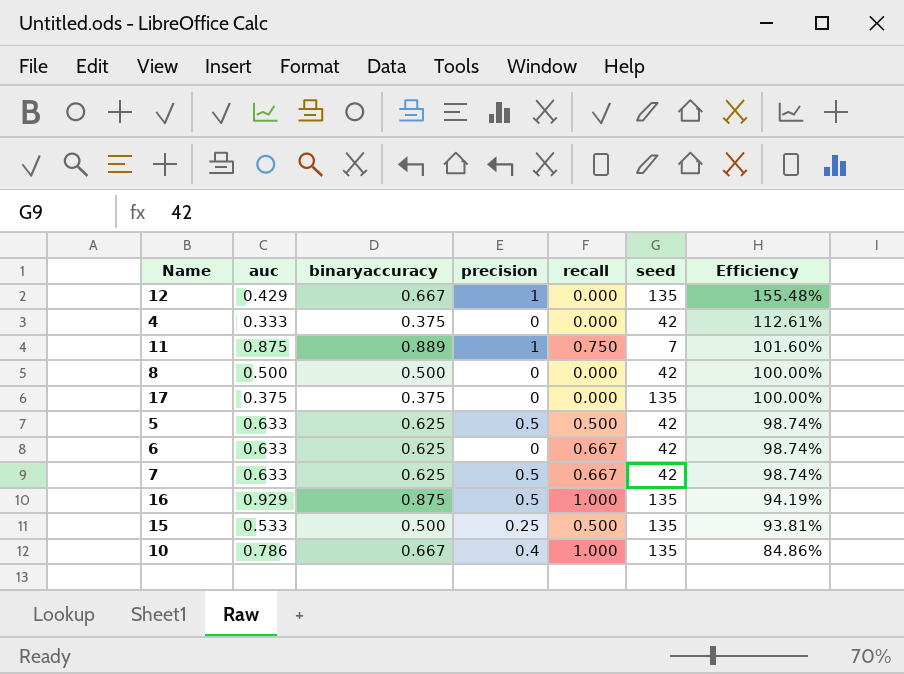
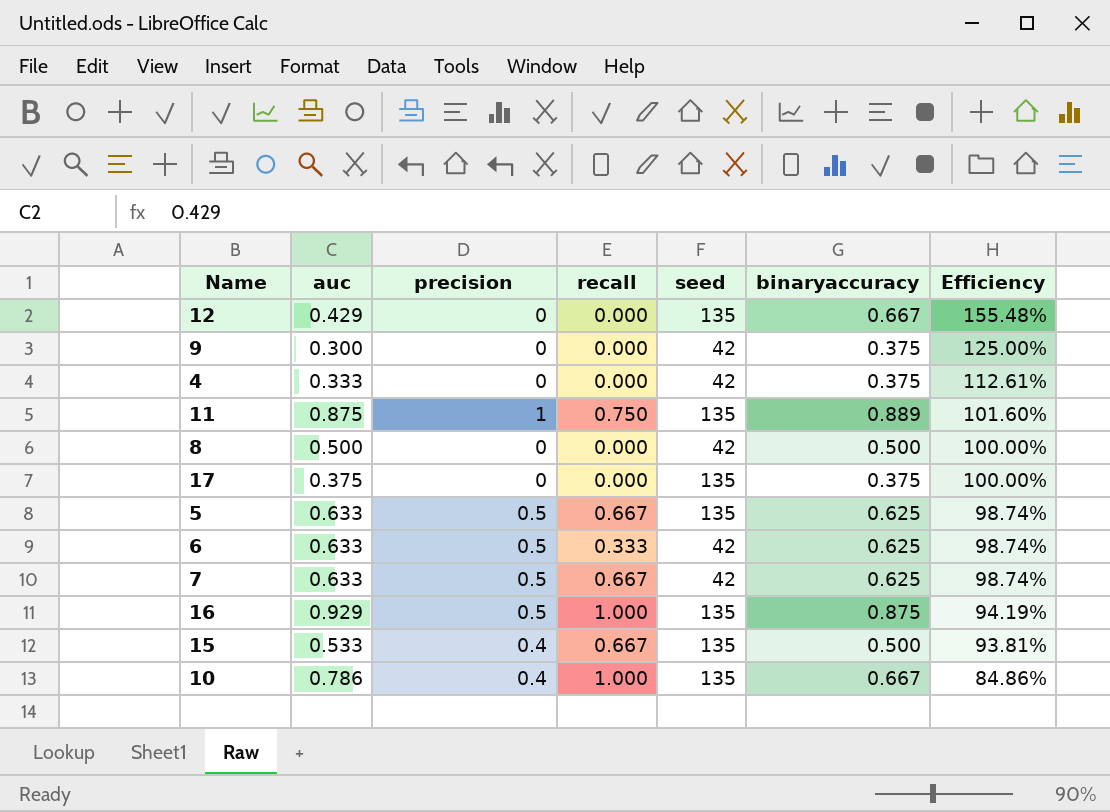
column binaryaccuracy | position: 3 -> 6
12 | precision: 1 -> 0
row 9: none -> 0.300 | 0 | 0.000 | 42 | 0.375 | 125.00%
11 | seed: 7 -> 135
5 | recall: 0.500 -> 0.667
5 | seed: 42 -> 135
6 | precision: 0 -> 0.5
6 | recall: 0.667 -> 0.333
15 | precision: 0.25 -> 0.4
15 | recall: 0.500 -> 0.667

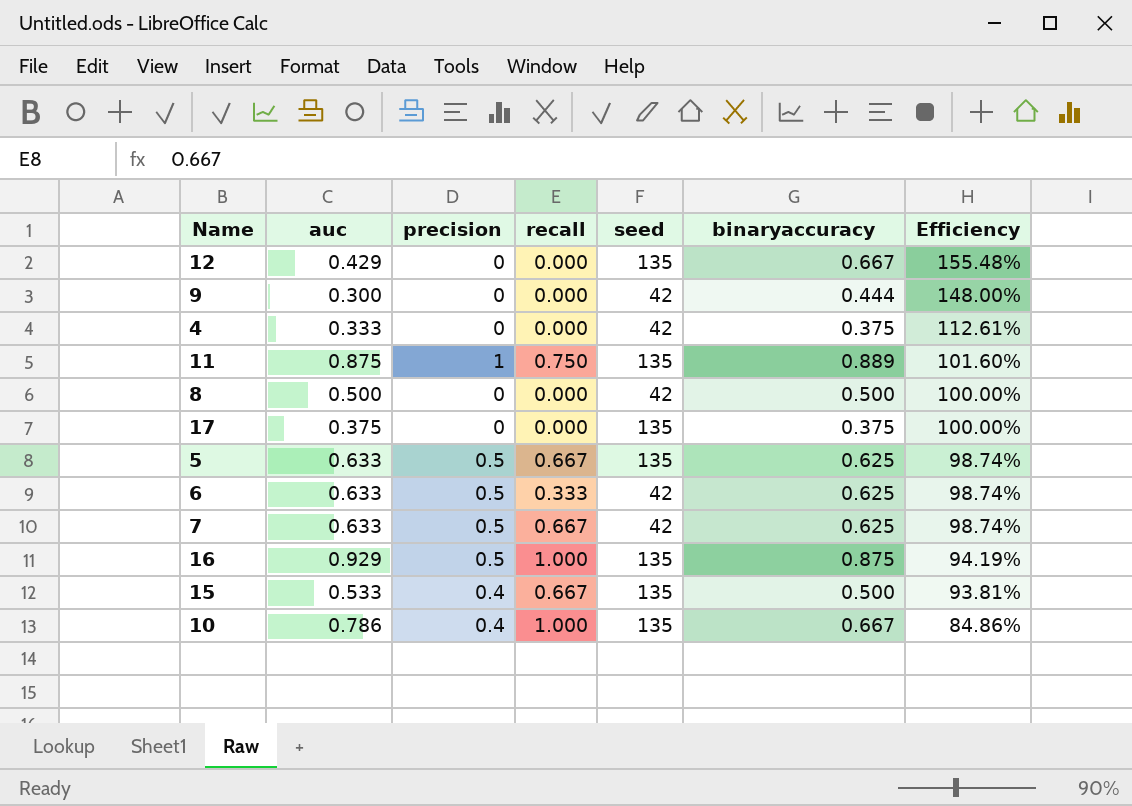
9 | binaryaccuracy: 0.375 -> 0.444
9 | Efficiency: 125.00% -> 148.00%

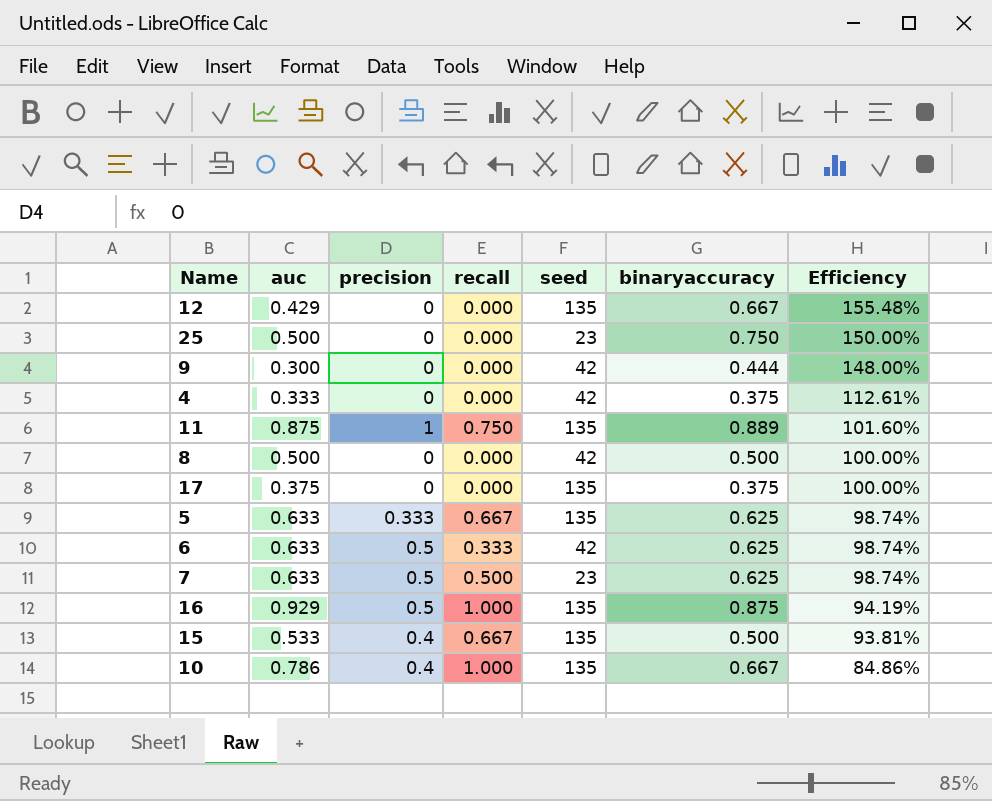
row 25: none -> 0.500 | 0 | 0.000 | 23 | 0.750 | 150.00%
5 | precision: 0.5 -> 0.333
7 | recall: 0.667 -> 0.500
7 | seed: 42 -> 23

